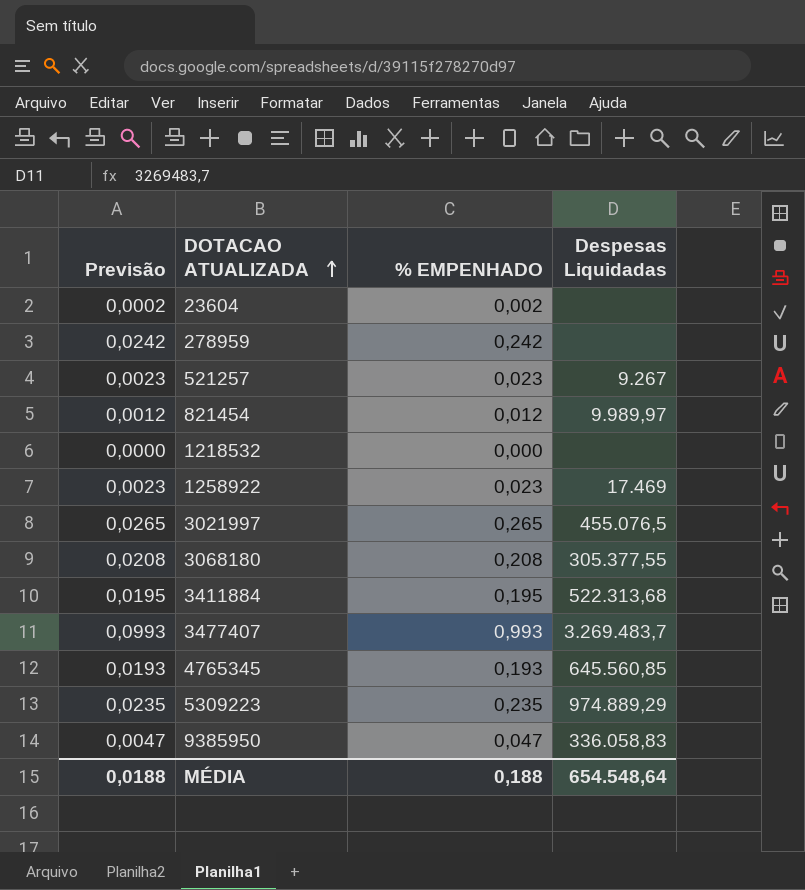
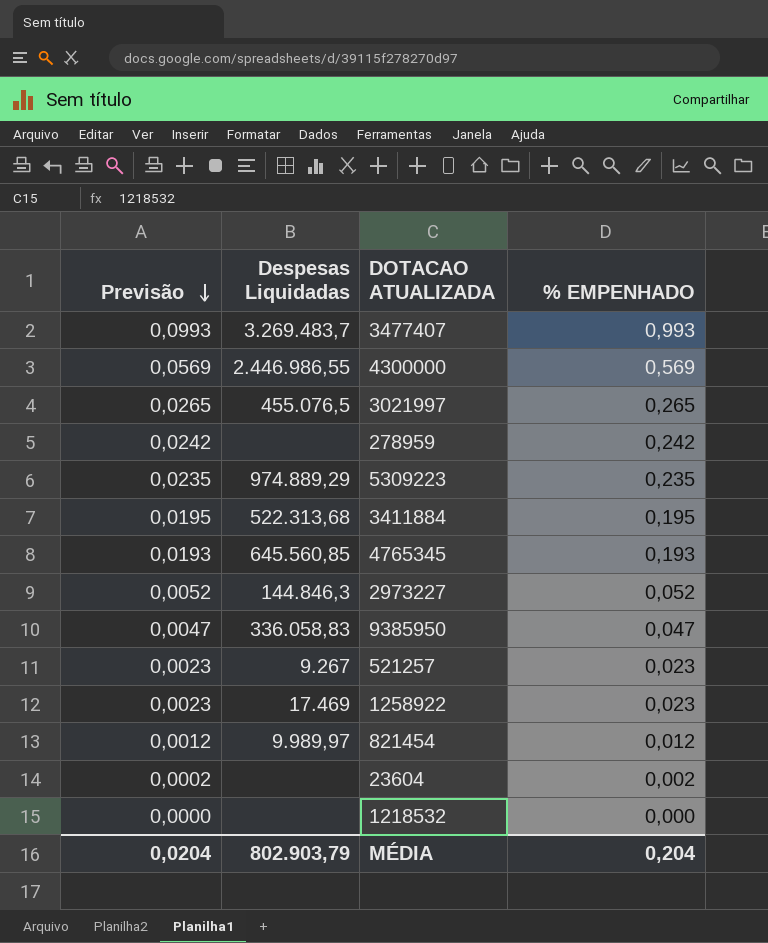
row order: DOTACAO ATUALIZADA ascending -> Previsão descending
column Despesas Liquidadas | position: 4 -> 2
row 3068180: 0,0208 | 0,208 | 305.377,55 -> none
row 4300000: none -> 0,0569 | 2.446.986,55 | 0,569
row 2973227: none -> 0,0052 | 144.846,3 | 0,052
MÉDIA | Previsão: 0,0188 -> 0,0204
MÉDIA | Despesas Liquidadas: 654.548,64 -> 802.903,79
MÉDIA | % EMPENHADO: 0,188 -> 0,204

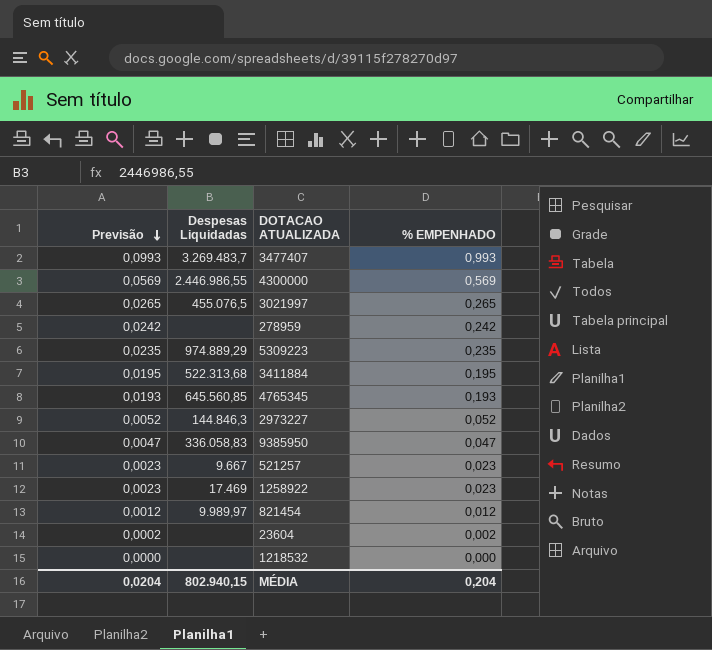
521257 | Despesas Liquidadas: 9.267 -> 9.667
MÉDIA | Despesas Liquidadas: 802.903,79 -> 802.940,15

